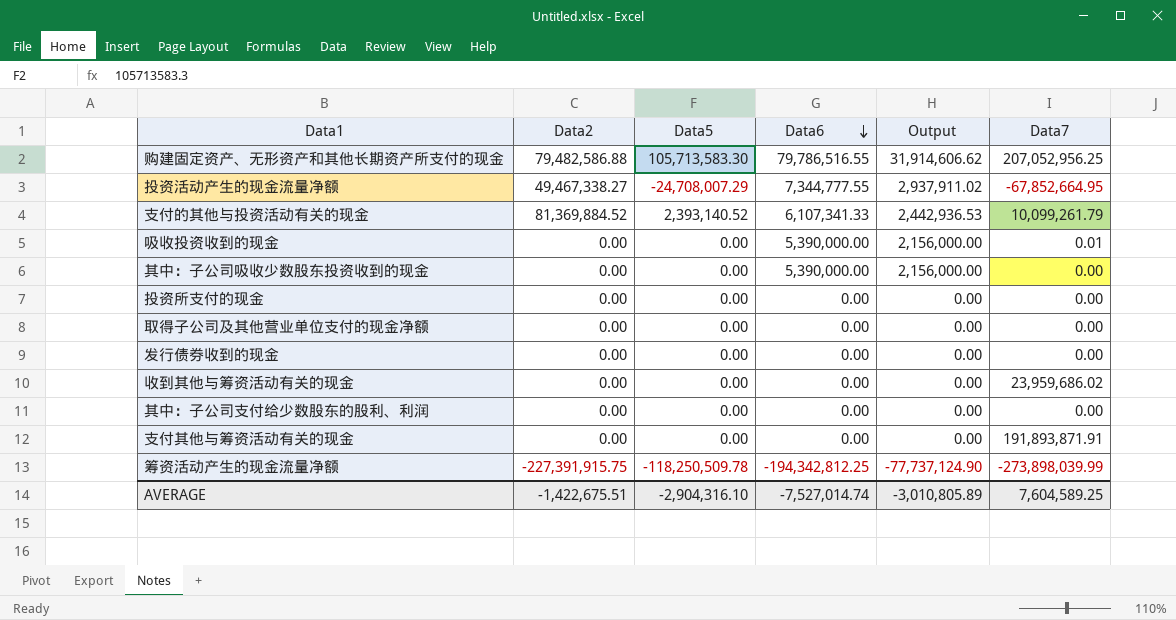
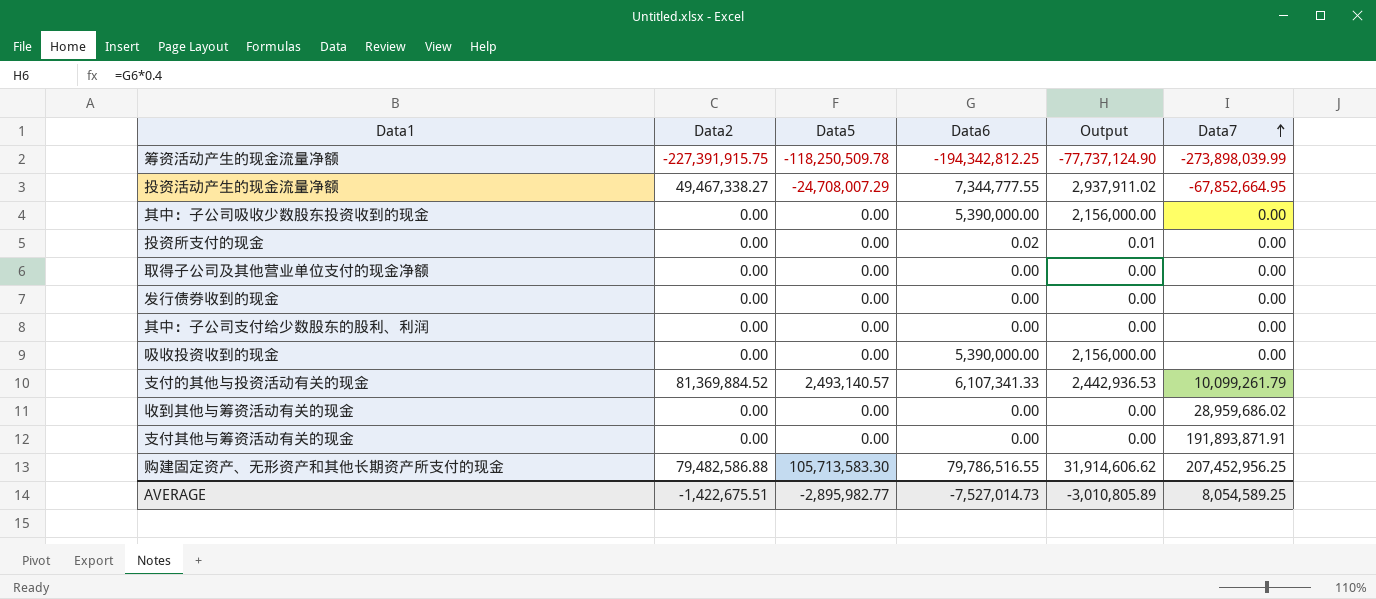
row order: Data6 descending -> Data7 ascending
投资所支付的现金 | Data6: 0.00 -> 0.02
投资所支付的现金 | Output: 0.00 -> 0.01
吸收投资收到的现金 | Data7: 0.01 -> 0.00
支付的其他与投资活动有关的现金 | Data5: 2,393,140.52 -> 2,493,140.57
收到其他与筹资活动有关的现金 | Data7: 23,959,686.02 -> 28,959,686.02
购建固定资产、无形资产和其他长期资产所支付的现金 | Data7: 207,052,956.25 -> 207,452,956.25
AVERAGE | Data5: -2,904,316.10 -> -2,895,982.77
AVERAGE | Data6: -7,527,014.74 -> -7,527,014.73
AVERAGE | Data7: 7,604,589.25 -> 8,054,589.25

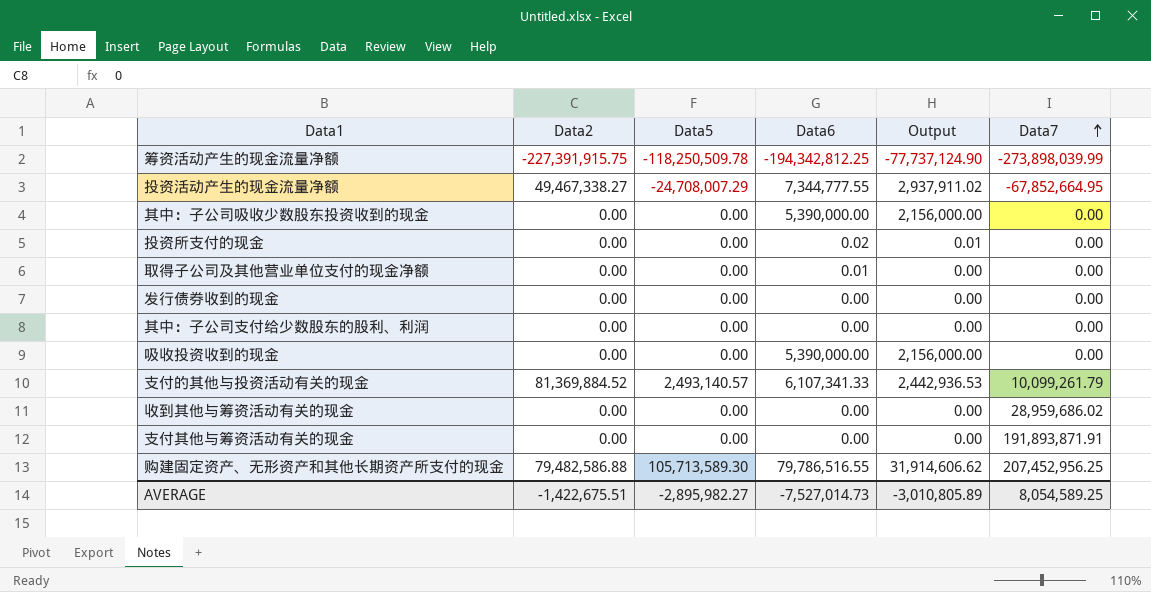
取得子公司及其他营业单位支付的现金净额 | Data6: 0.00 -> 0.01
购建固定资产、无形资产和其他长期资产所支付的现金 | Data5: 105,713,583.30 -> 105,713,589.30
AVERAGE | Data5: -2,895,982.77 -> -2,895,982.27

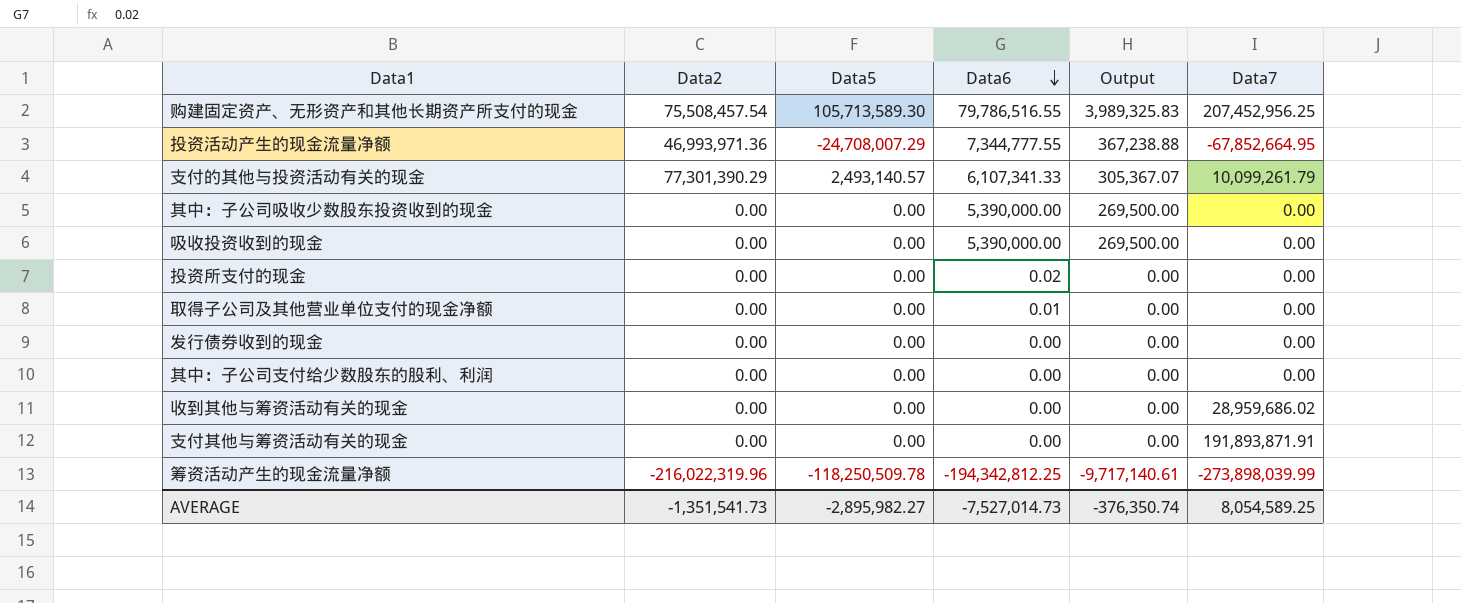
row order: Data7 ascending -> Data6 descending
column Output | formula: [Data6] * 0.4 -> [Data6] * 0.05
购建固定资产、无形资产和其他长期资产所支付的现金 | Data2: 79,482,586.88 -> 75,508,457.54
投资活动产生的现金流量净额 | Data2: 49,467,338.27 -> 46,993,971.36
支付的其他与投资活动有关的现金 | Data2: 81,369,884.52 -> 77,301,390.29
筹资活动产生的现金流量净额 | Data2: -227,391,915.75 -> -216,022,319.96
AVERAGE | Data2: -1,422,675.51 -> -1,351,541.73
AVERAGE | Output: -3,010,805.89 -> -376,350.74

